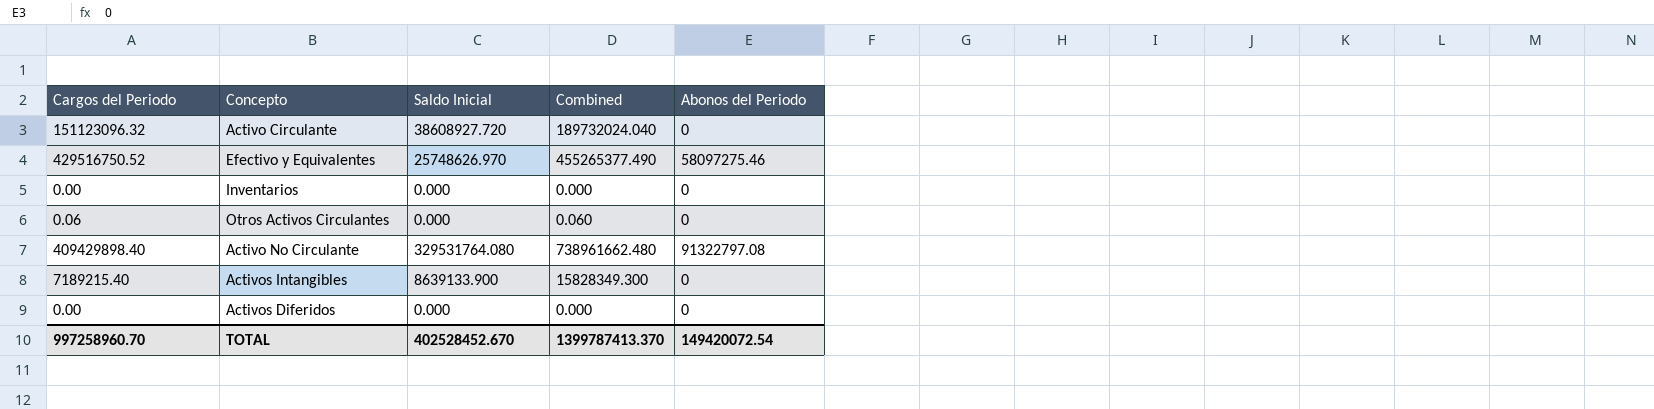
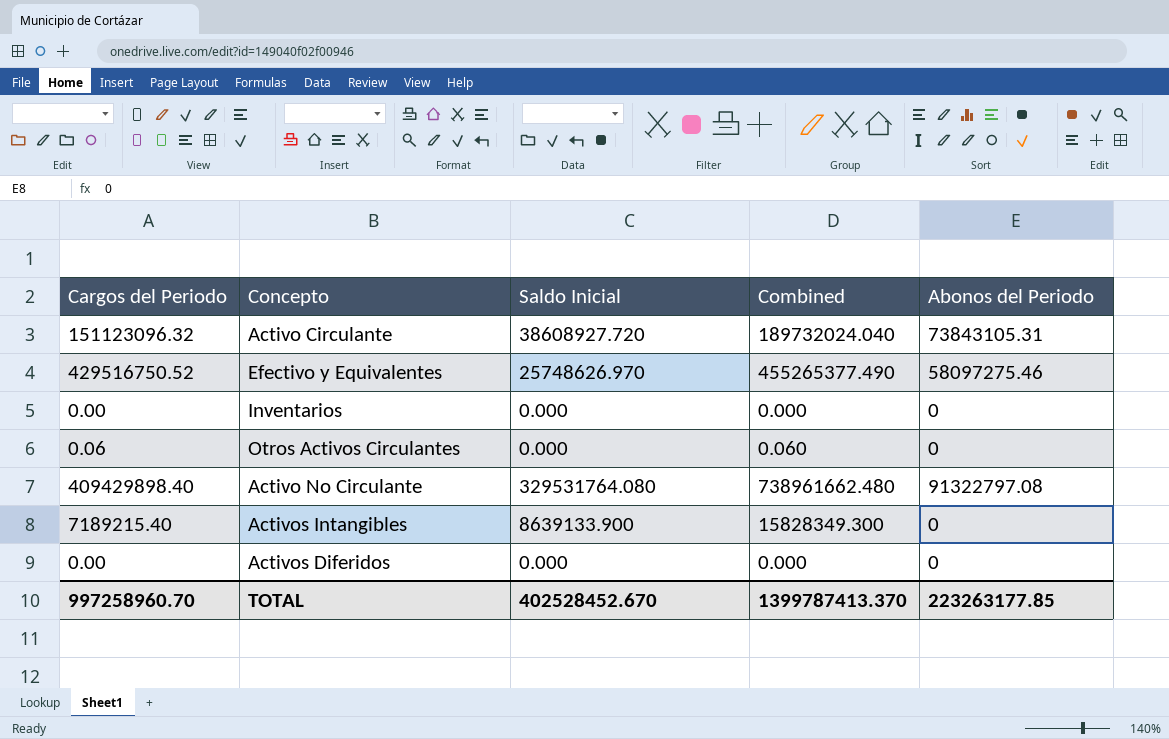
Activo Circulante | Abonos del Periodo: 0 -> 73843105.31
TOTAL | Abonos del Periodo: 149420072.54 -> 223263177.85

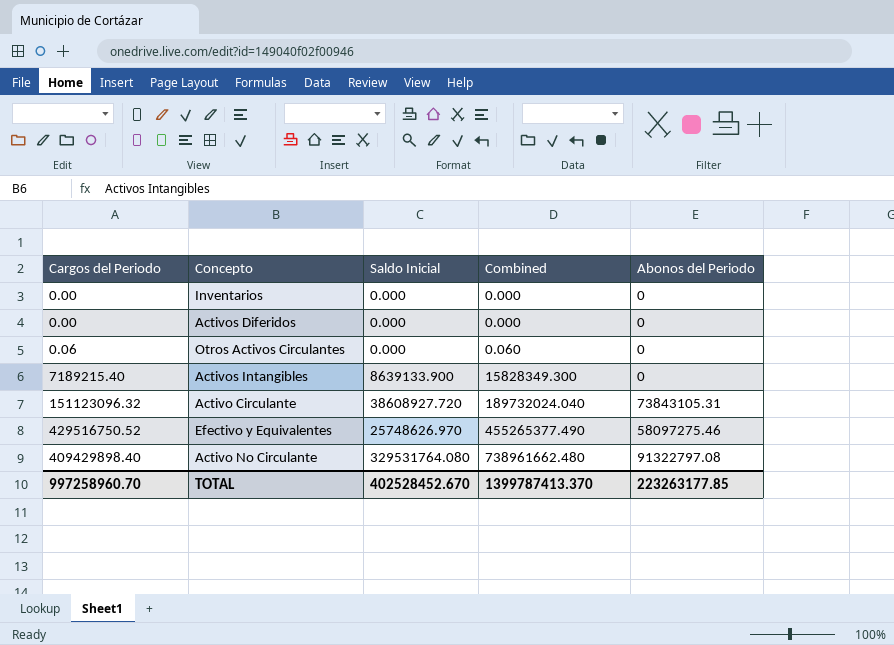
row order: none -> Combined ascending

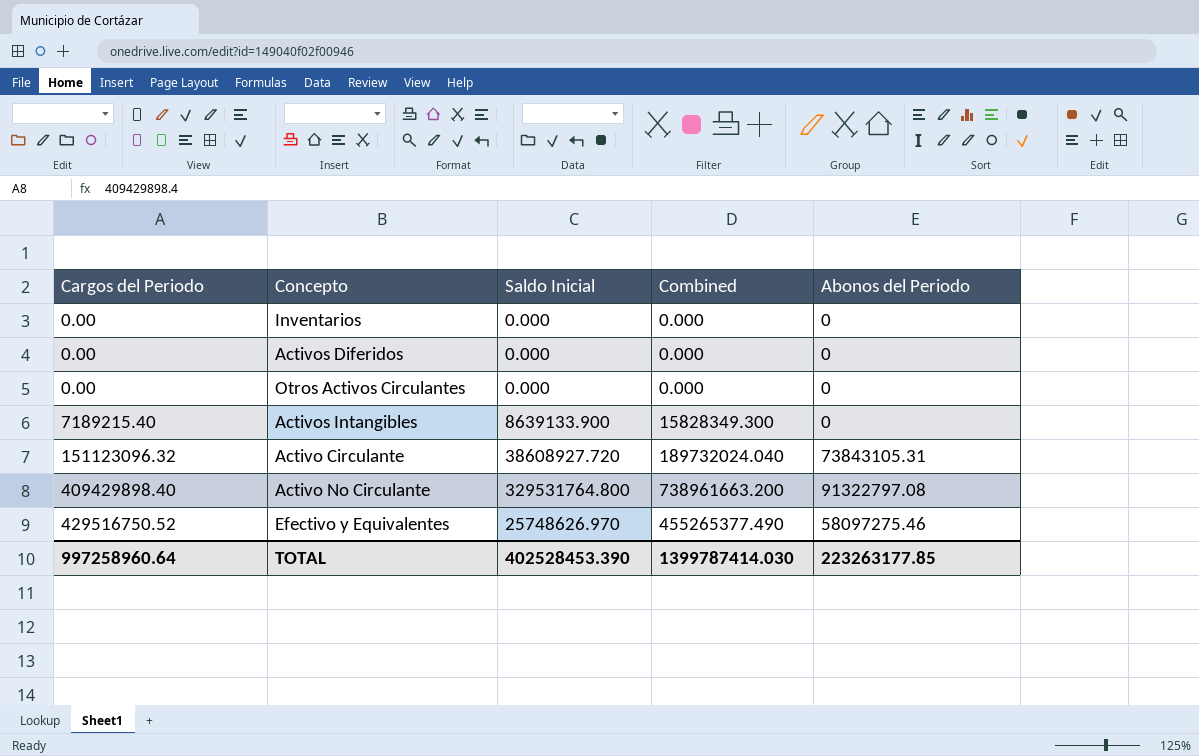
row order: Combined ascending -> Cargos del Periodo ascending
Otros Activos Circulantes | Cargos del Periodo: 0.06 -> 0.00
Otros Activos Circulantes | Combined: 0.060 -> 0.000
Activo No Circulante | Saldo Inicial: 329531764.080 -> 329531764.800
Activo No Circulante | Combined: 738961662.480 -> 738961663.200
TOTAL | Cargos del Periodo: 997258960.70 -> 997258960.64
TOTAL | Saldo Inicial: 402528452.670 -> 402528453.390
TOTAL | Combined: 1399787413.370 -> 1399787414.030

